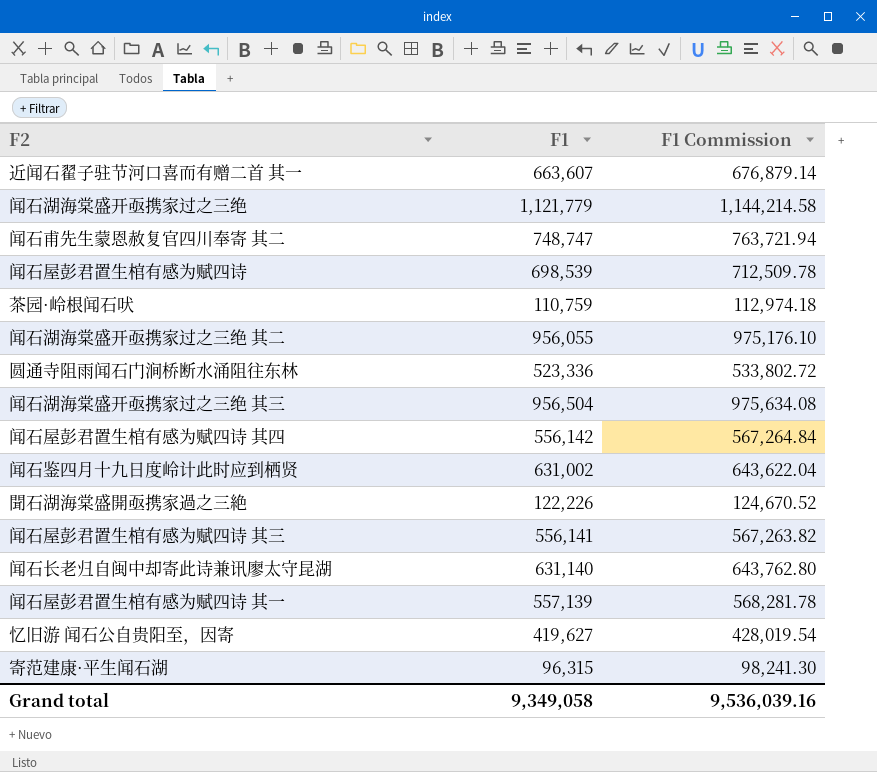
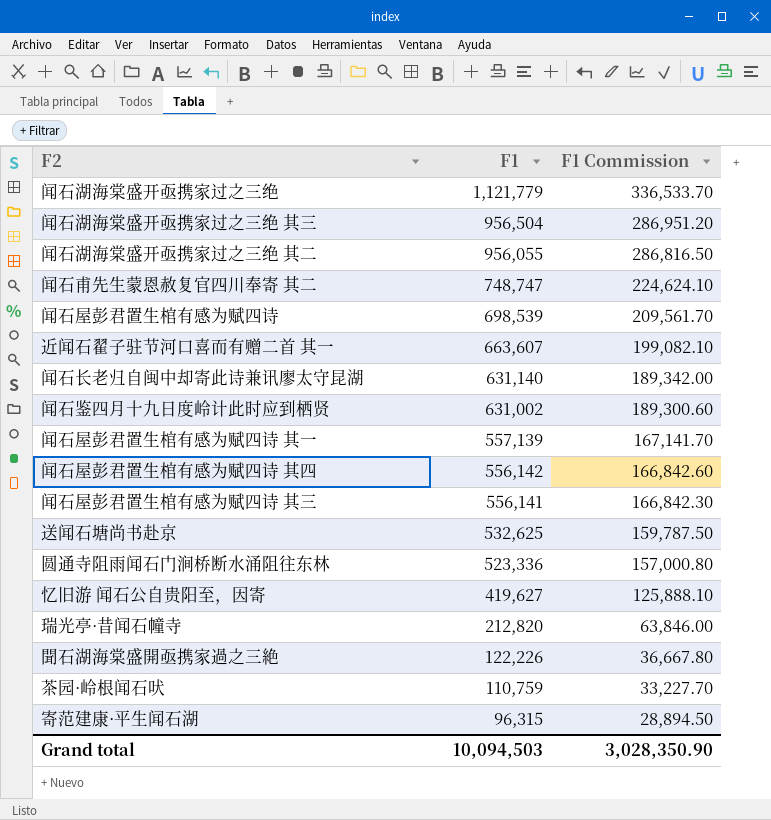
row order: none -> F1 descending
column F1 Commission | formula: [F1] * 1.02 -> [F1] * 0.3
row 送闻石塘尚书赴京: none -> 532,625 | 159,787.50
row 瑞光亭·昔闻石幢寺: none -> 212,820 | 63,846.00
Grand total | F1: 9,349,058 -> 10,094,503
Grand total | F1 Commission: 9,536,039.16 -> 3,028,350.90

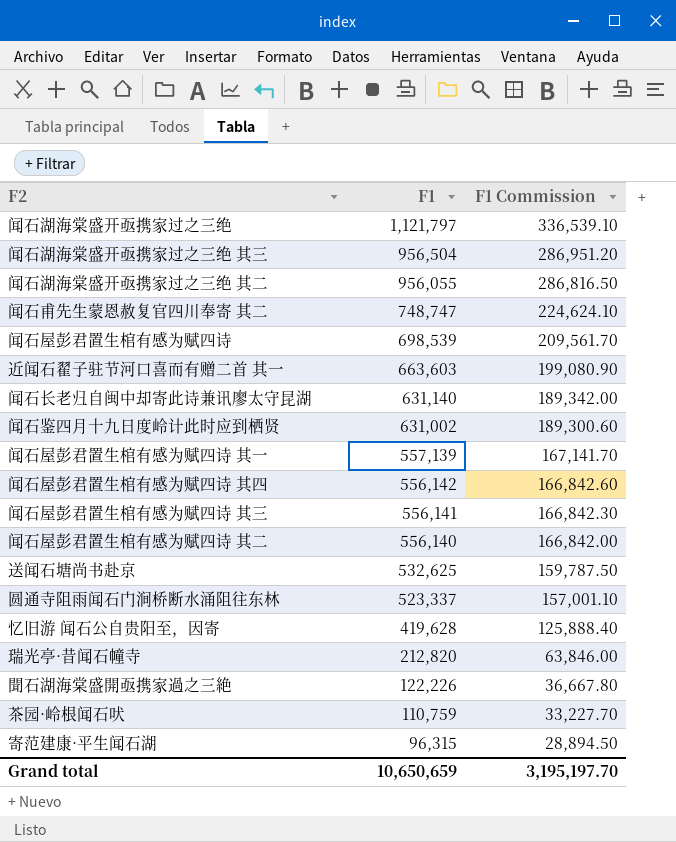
闻石湖海棠盛开亟携家过之三绝 | F1: 1,121,779 -> 1,121,797
闻石湖海棠盛开亟携家过之三绝 | F1 Commission: 336,533.70 -> 336,539.10
近闻石翟子驻节河口喜而有赠二首 其一 | F1: 663,607 -> 663,603
近闻石翟子驻节河口喜而有赠二首 其一 | F1 Commission: 199,082.10 -> 199,080.90
row 闻石屋彭君置生棺有感为赋四诗 其二: none -> 556,140 | 166,842.00
圆通寺阻雨闻石门涧桥断水涌阻往东林 | F1: 523,336 -> 523,337
圆通寺阻雨闻石门涧桥断水涌阻往东林 | F1 Commission: 157,000.80 -> 157,001.10
忆旧游 闻石公自贵阳至，因寄 | F1: 419,627 -> 419,628
忆旧游 闻石公自贵阳至，因寄 | F1 Commission: 125,888.10 -> 125,888.40
Grand total | F1: 10,094,503 -> 10,650,659
Grand total | F1 Commission: 3,028,350.90 -> 3,195,197.70

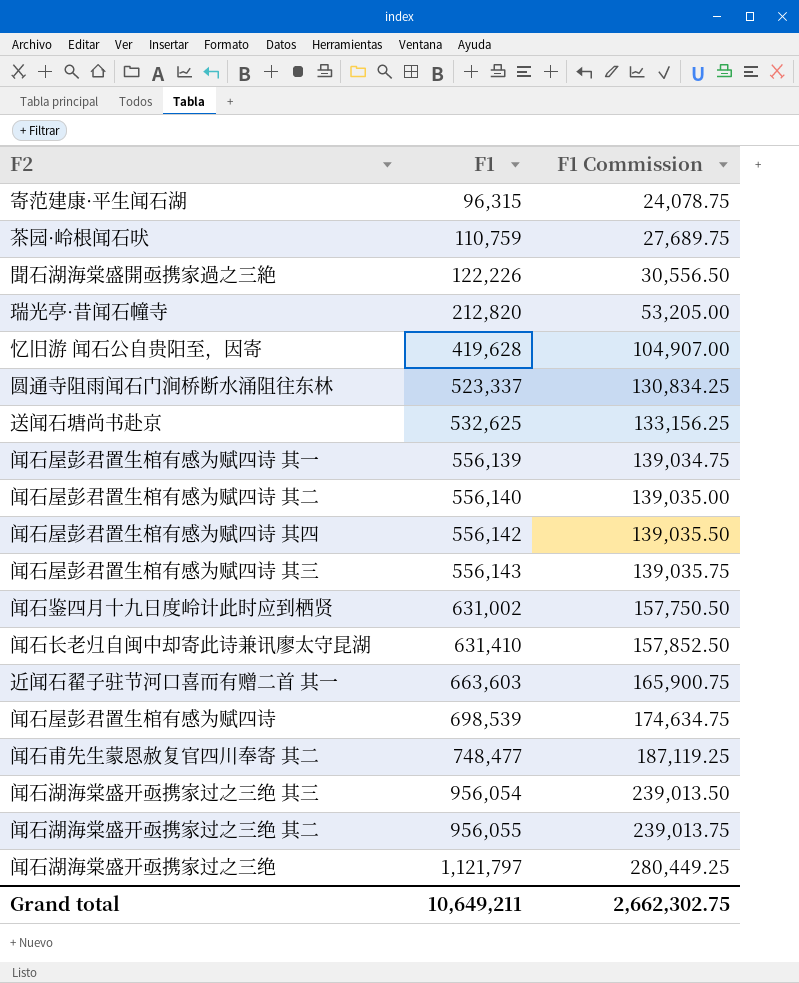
row order: F1 descending -> F1 ascending
column F1 Commission | formula: [F1] * 0.3 -> [F1] * 0.25
闻石屋彭君置生棺有感为赋四诗 其一 | F1: 557,139 -> 556,139
闻石屋彭君置生棺有感为赋四诗 其三 | F1: 556,141 -> 556,143
闻石长老归自闽中却寄此诗兼讯廖太守昆湖 | F1: 631,140 -> 631,410
闻石甫先生蒙恩赦复官四川奉寄 其二 | F1: 748,747 -> 748,477
闻石湖海棠盛开亟携家过之三绝 其三 | F1: 956,504 -> 956,054
Grand total | F1: 10,650,659 -> 10,649,211
Grand total | F1 Commission: 3,195,197.70 -> 2,662,302.75

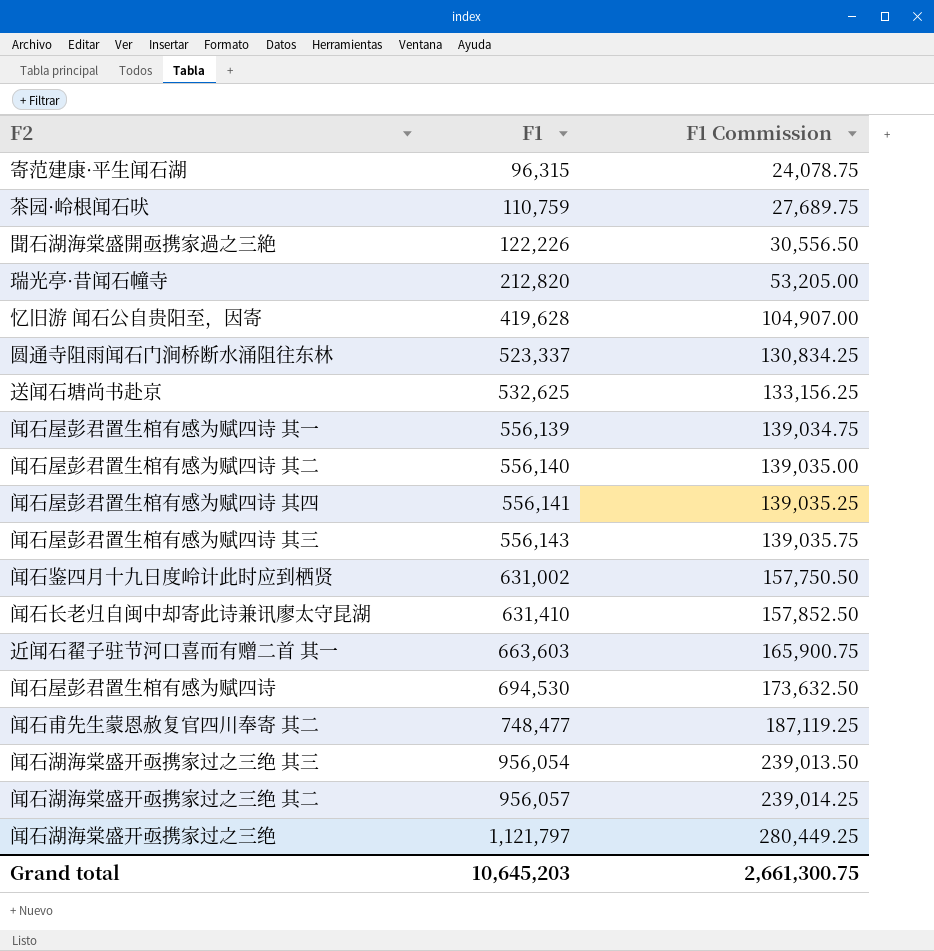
闻石屋彭君置生棺有感为赋四诗 其四 | F1: 556,142 -> 556,141
闻石屋彭君置生棺有感为赋四诗 其四 | F1 Commission: 139,035.50 -> 139,035.25
闻石屋彭君置生棺有感为赋四诗 | F1: 698,539 -> 694,530
闻石屋彭君置生棺有感为赋四诗 | F1 Commission: 174,634.75 -> 173,632.50
闻石湖海棠盛开亟携家过之三绝 其二 | F1: 956,055 -> 956,057
闻石湖海棠盛开亟携家过之三绝 其二 | F1 Commission: 239,013.75 -> 239,014.25
Grand total | F1: 10,649,211 -> 10,645,203
Grand total | F1 Commission: 2,662,302.75 -> 2,661,300.75

